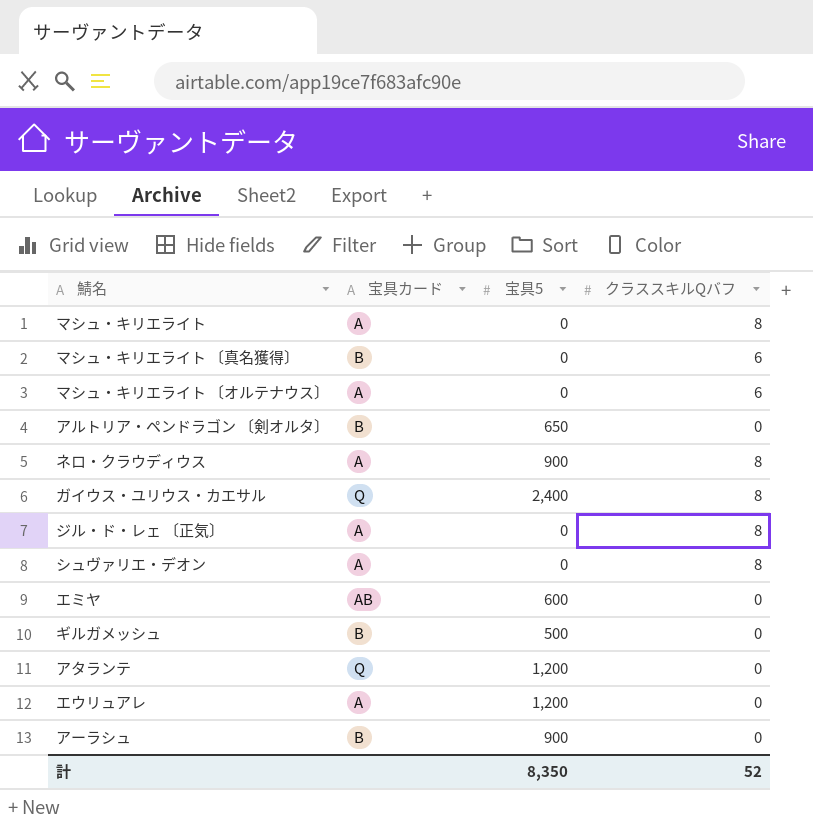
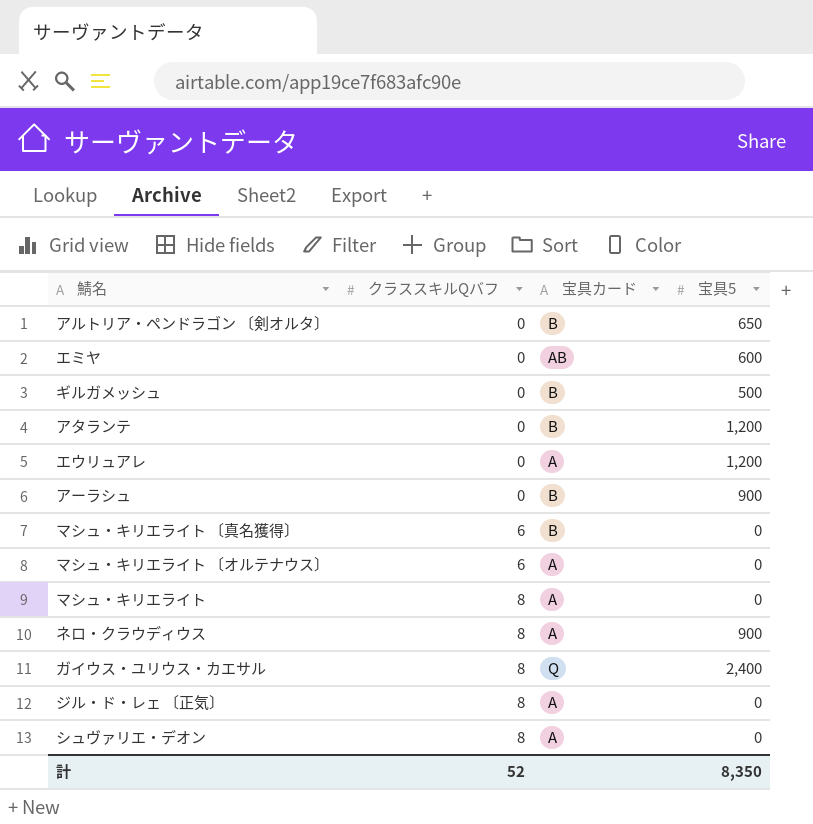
row order: none -> クラススキルQバフ ascending
column クラススキルQバフ | position: 4 -> 2
アタランテ | 宝具カード: Q -> B

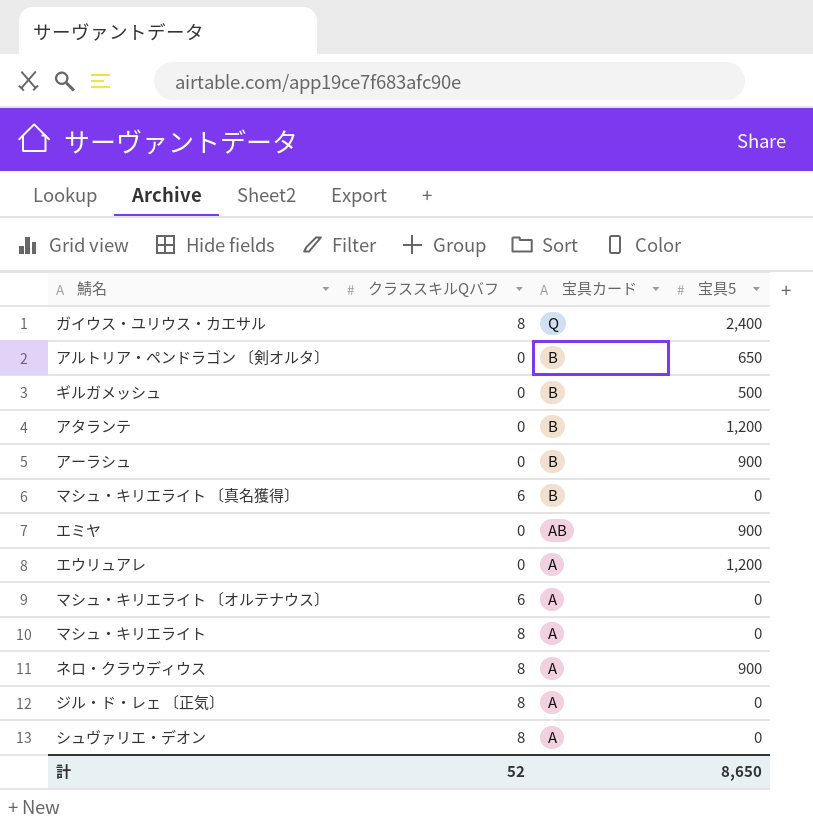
row order: クラススキルQバフ ascending -> 宝具カード descending
エミヤ | 宝具5: 600 -> 900
計 | 宝具5: 8,350 -> 8,650

